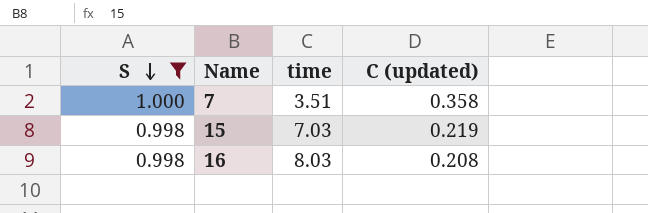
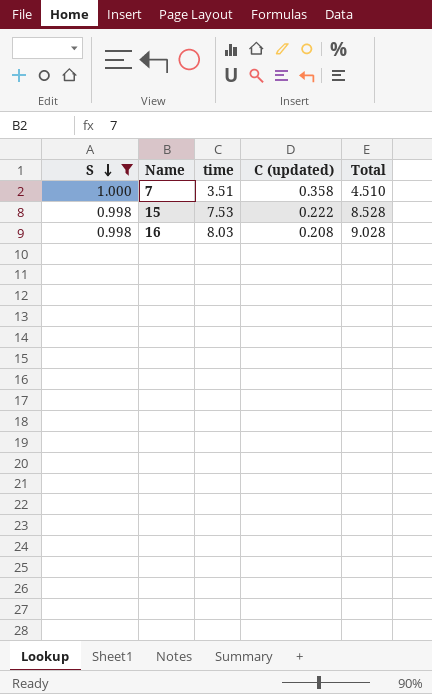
column Total | formula: none -> [S] + [time]
15 | time: 7.03 -> 7.53
15 | C (updated): 0.219 -> 0.222

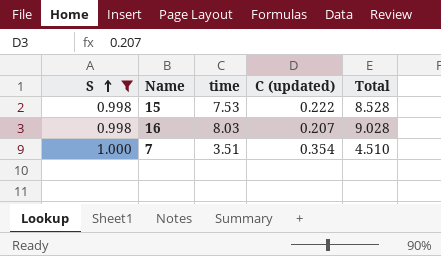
row order: S descending -> S ascending
16 | C (updated): 0.208 -> 0.207
7 | C (updated): 0.358 -> 0.354

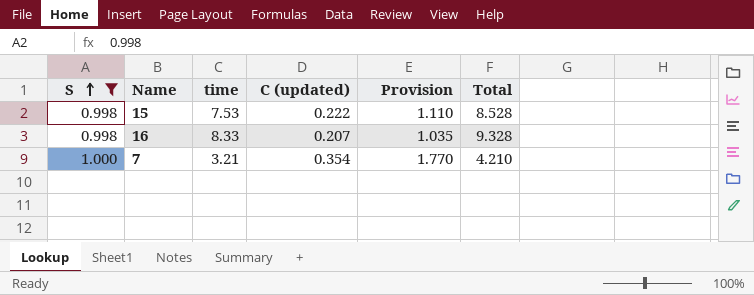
column Provision | formula: none -> [C (updated)] * 5
16 | time: 8.03 -> 8.33
16 | Total: 9.028 -> 9.328
7 | time: 3.51 -> 3.21
7 | Total: 4.510 -> 4.210

